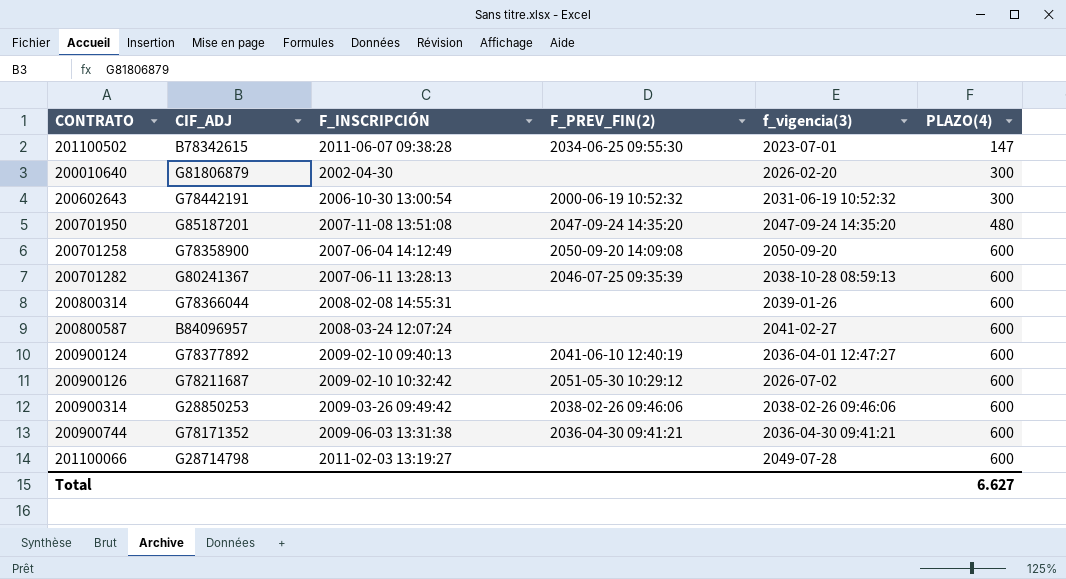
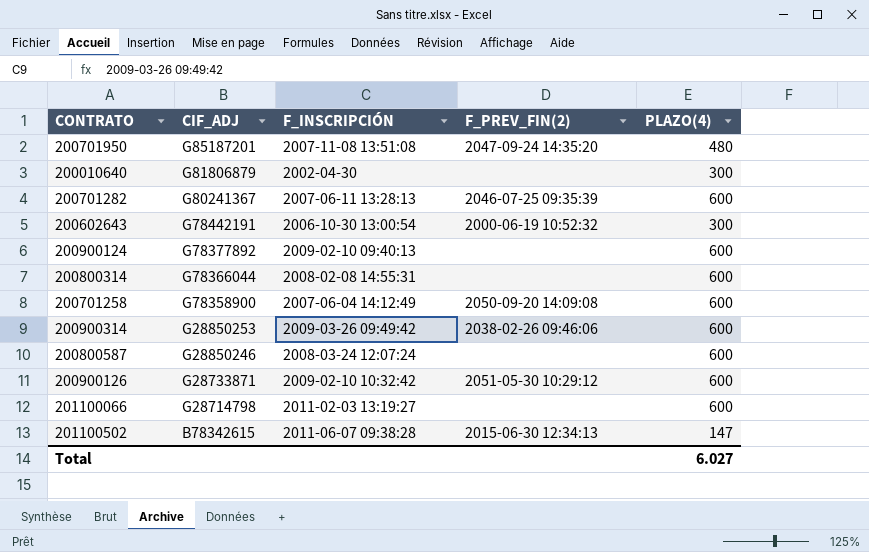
row order: PLAZO(4) ascending -> CIF_ADJ descending
column f_vigencia(3) | position: 5 -> none
row 200900744: G78171352 | 2009-06-03 13:31:38 | 2036-04-30 09:41:21 | 2036-04-30 09:41:21 | 600 -> none
200900124 | F_PREV_FIN(2): 2041-06-10 12:40:19 -> none
200800587 | CIF_ADJ: B84096957 -> G28850246
200900126 | CIF_ADJ: G78211687 -> G28733871
201100502 | F_PREV_FIN(2): 2034-06-25 09:55:30 -> 2015-06-30 12:34:13
Total | PLAZO(4): 6.627 -> 6.027

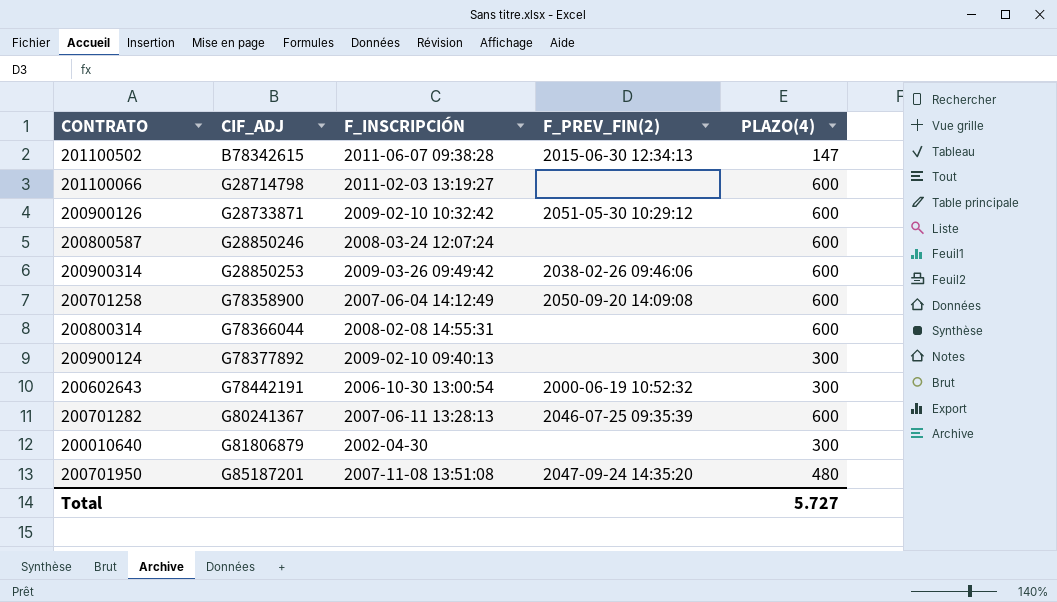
row order: CIF_ADJ descending -> CIF_ADJ ascending
200900124 | PLAZO(4): 600 -> 300
Total | PLAZO(4): 6.027 -> 5.727

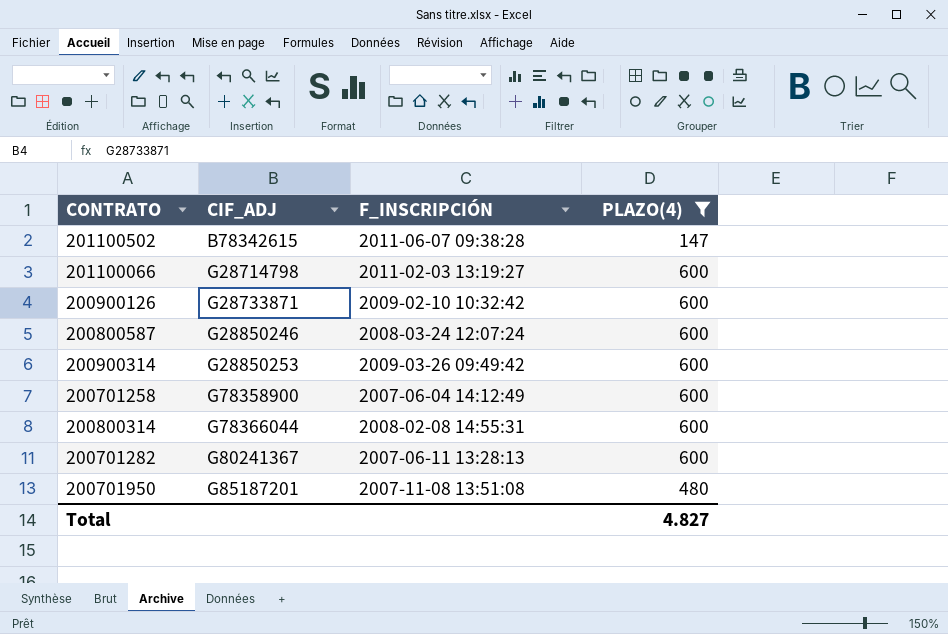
filter: none -> PLAZO(4) != 300
column F_PREV_FIN(2) | position: 4 -> none
Total | PLAZO(4): 5.727 -> 4.827

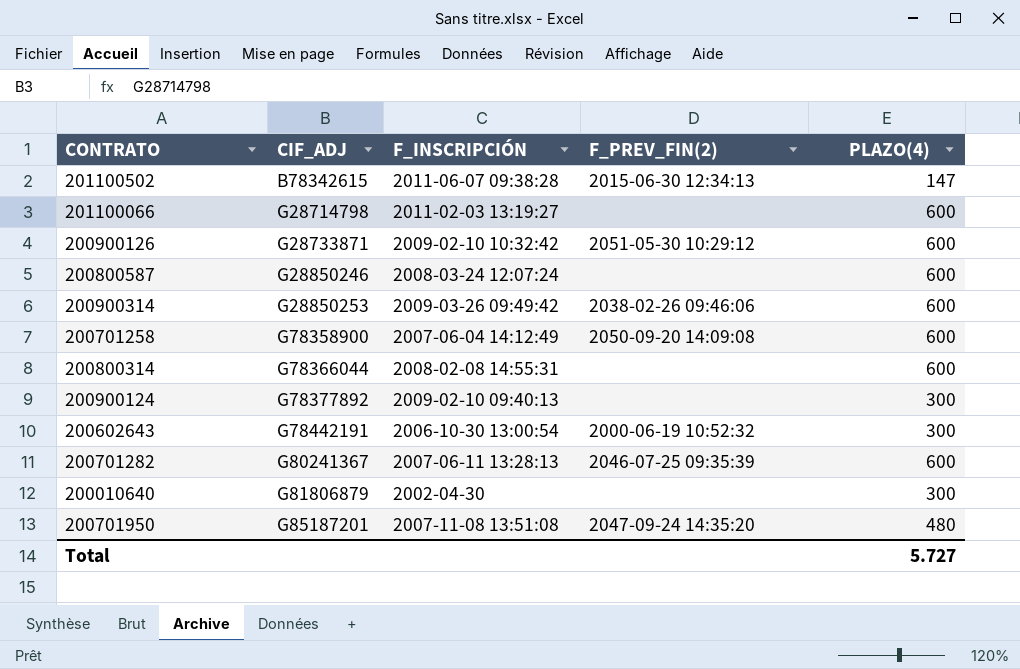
filter: PLAZO(4) != 300 -> none
column F_PREV_FIN(2) | position: none -> 4
Total | PLAZO(4): 4.827 -> 5.727

